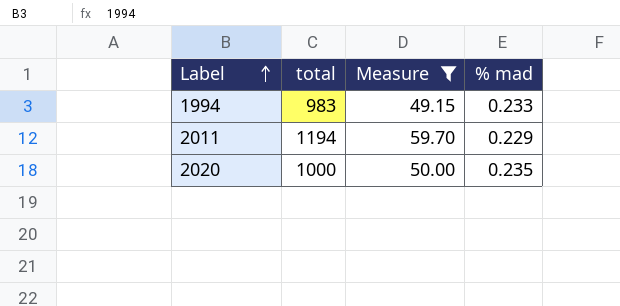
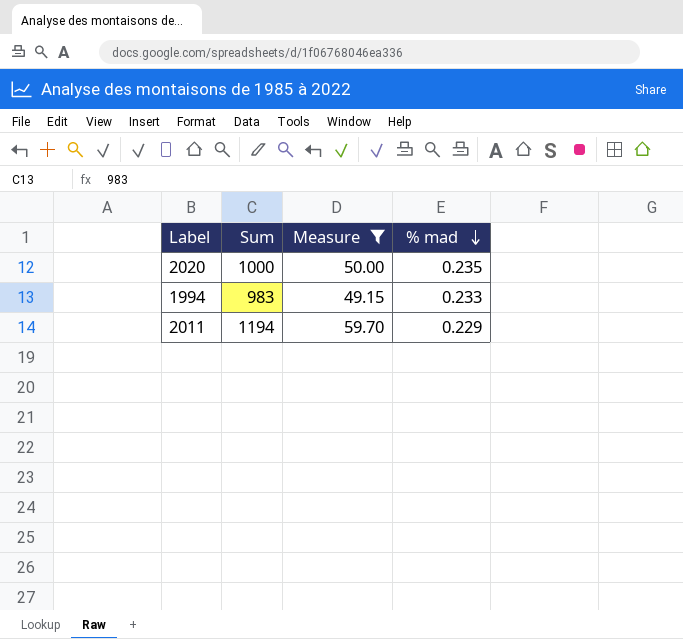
row order: Label ascending -> % mad descending
column name: total -> Sum

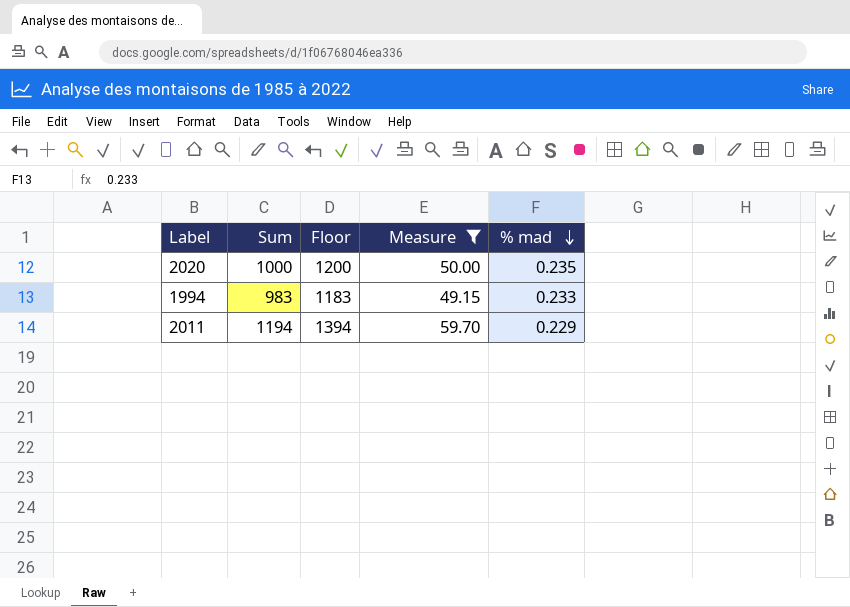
column Floor | formula: none -> [Sum] + 200

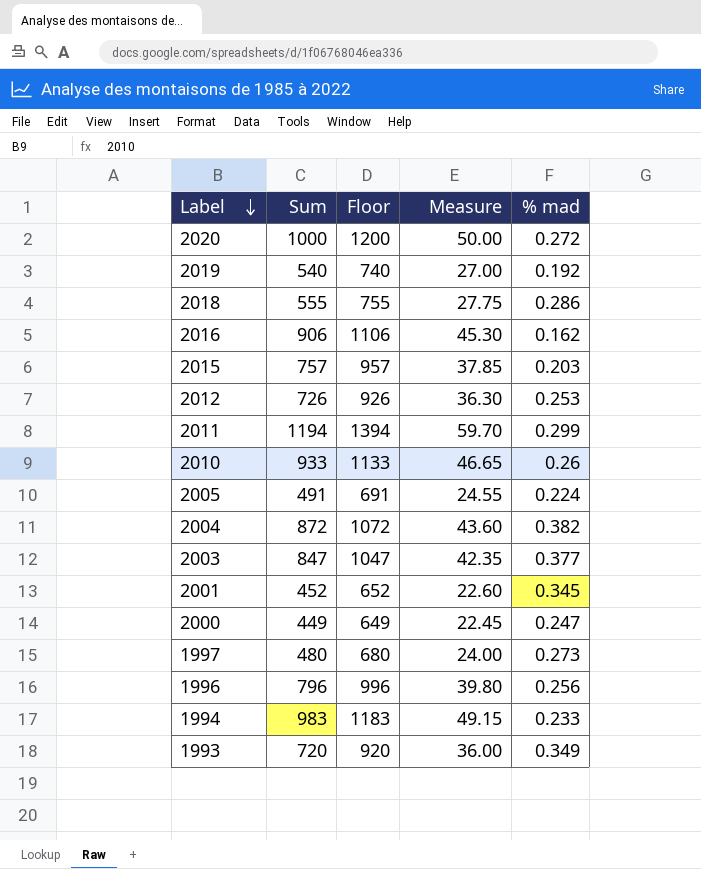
filter: Measure >= 49.15 -> none
row order: % mad descending -> Label descending
2020 | % mad: 0.235 -> 0.272
2011 | % mad: 0.229 -> 0.299

